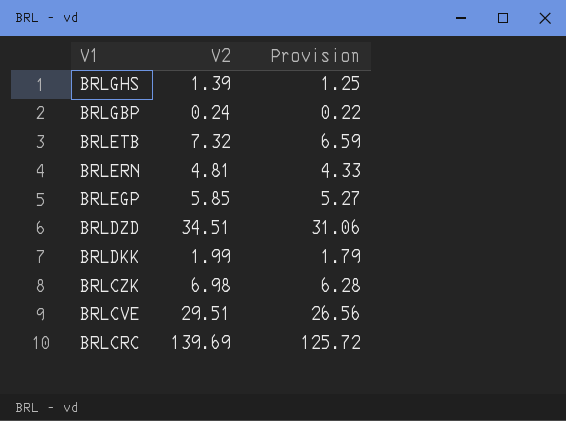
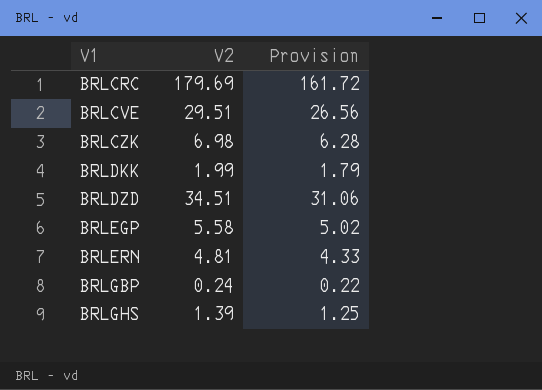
row order: V1 descending -> V1 ascending
row BRLETB: 7.32 | 6.59 -> none
BRLCRC | V2: 139.69 -> 179.69
BRLCRC | Provision: 125.72 -> 161.72
BRLEGP | V2: 5.85 -> 5.58
BRLEGP | Provision: 5.27 -> 5.02

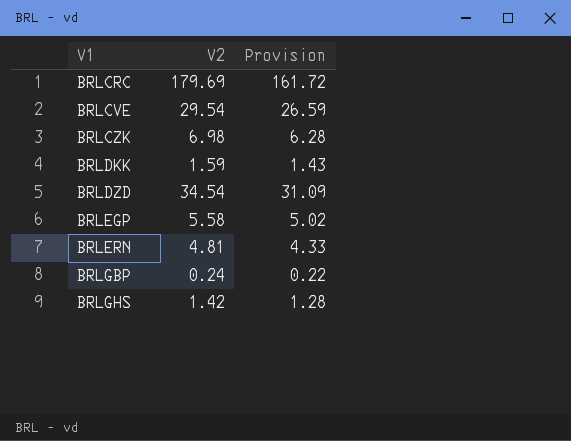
BRLCVE | V2: 29.51 -> 29.54
BRLCVE | Provision: 26.56 -> 26.59
BRLDKK | V2: 1.99 -> 1.59
BRLDKK | Provision: 1.79 -> 1.43
BRLDZD | V2: 34.51 -> 34.54
BRLDZD | Provision: 31.06 -> 31.09
BRLGHS | V2: 1.39 -> 1.42
BRLGHS | Provision: 1.25 -> 1.28

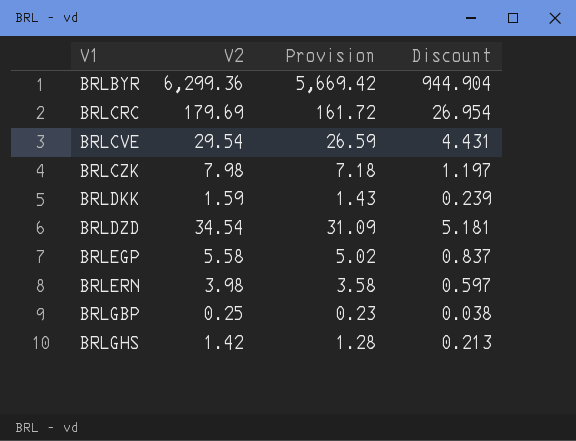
column Discount | formula: none -> [V2] * 0.15
row BRLBYR: none -> 6,299.36 | 5,669.42 | 944.904
BRLCZK | V2: 6.98 -> 7.98
BRLCZK | Provision: 6.28 -> 7.18
BRLERN | V2: 4.81 -> 3.98
BRLERN | Provision: 4.33 -> 3.58
BRLGBP | V2: 0.24 -> 0.25
BRLGBP | Provision: 0.22 -> 0.23

